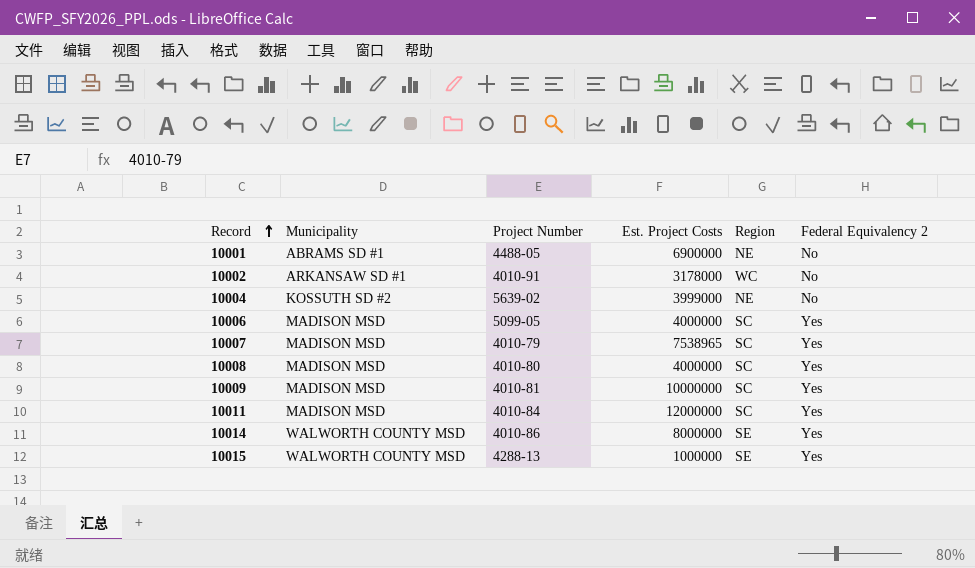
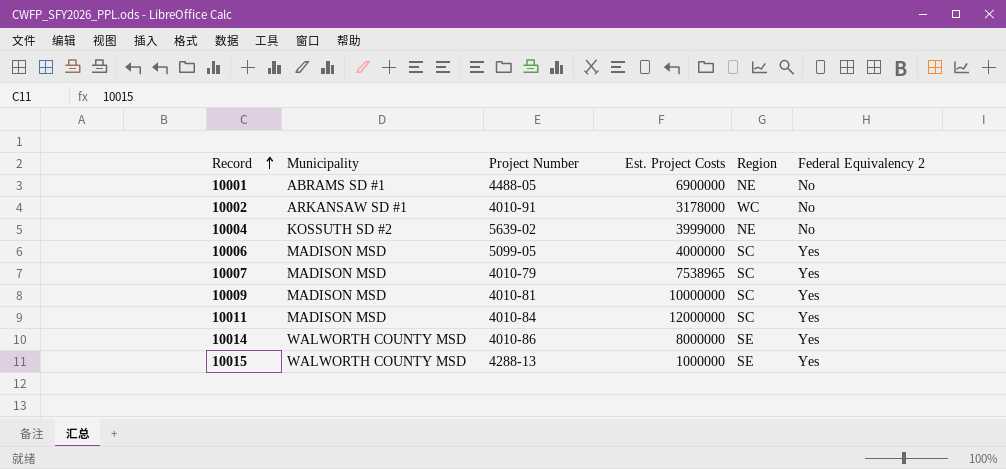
row 10008: MADISON MSD | 4010-80 | 4000000 | SC | Yes -> none

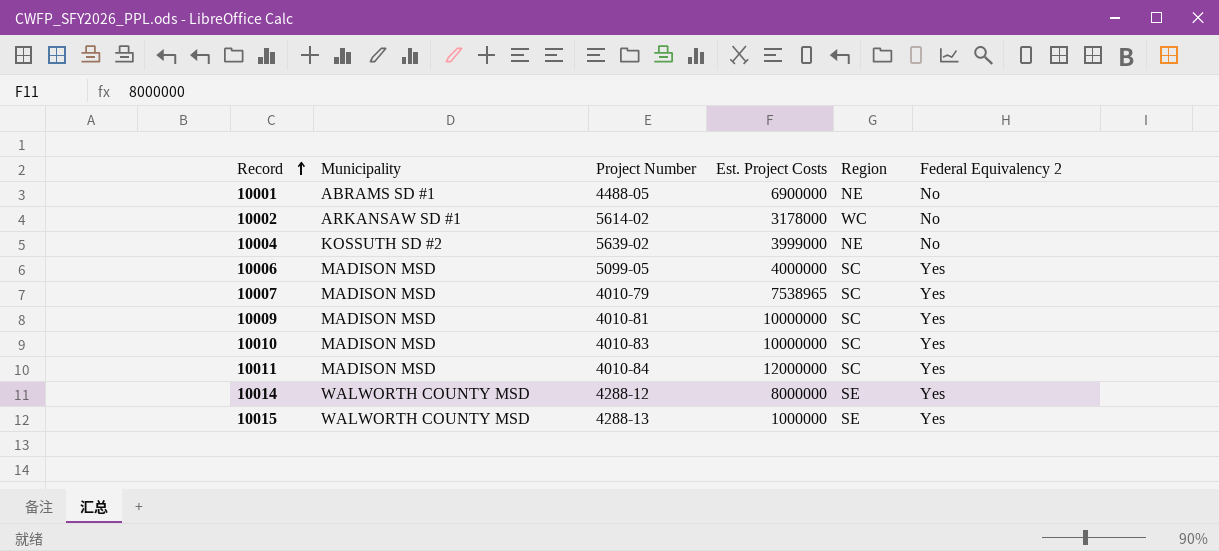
10002 | Project Number: 4010-91 -> 5614-02
row 10010: none -> MADISON MSD | 4010-83 | 10000000 | SC | Yes
10014 | Project Number: 4010-86 -> 4288-12

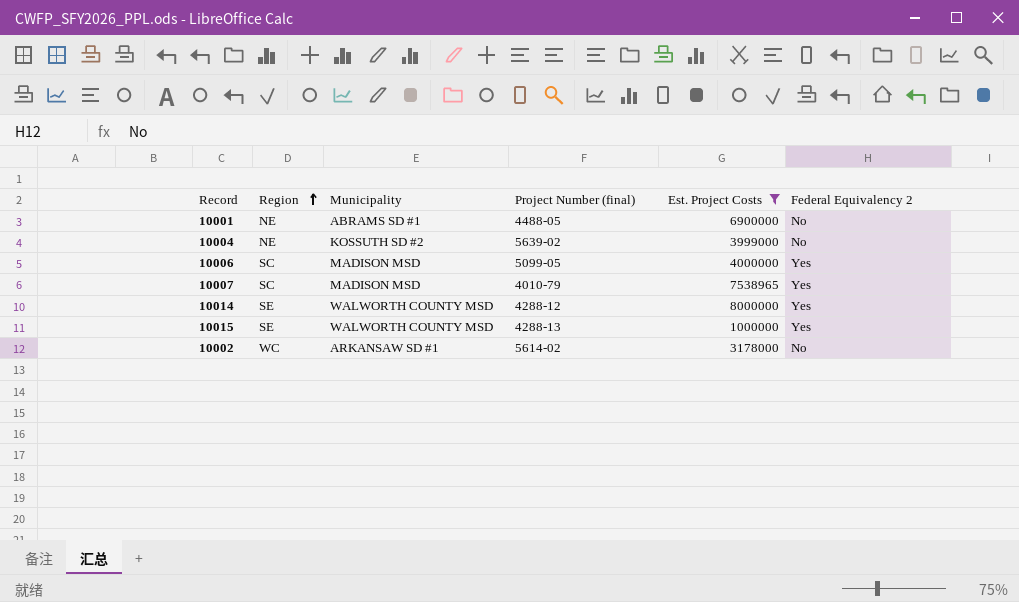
filter: none -> Est. Project Costs <= 8000000
row order: Record ascending -> Region ascending
column Region | position: 5 -> 2
column name: Project Number -> Project Number (final)

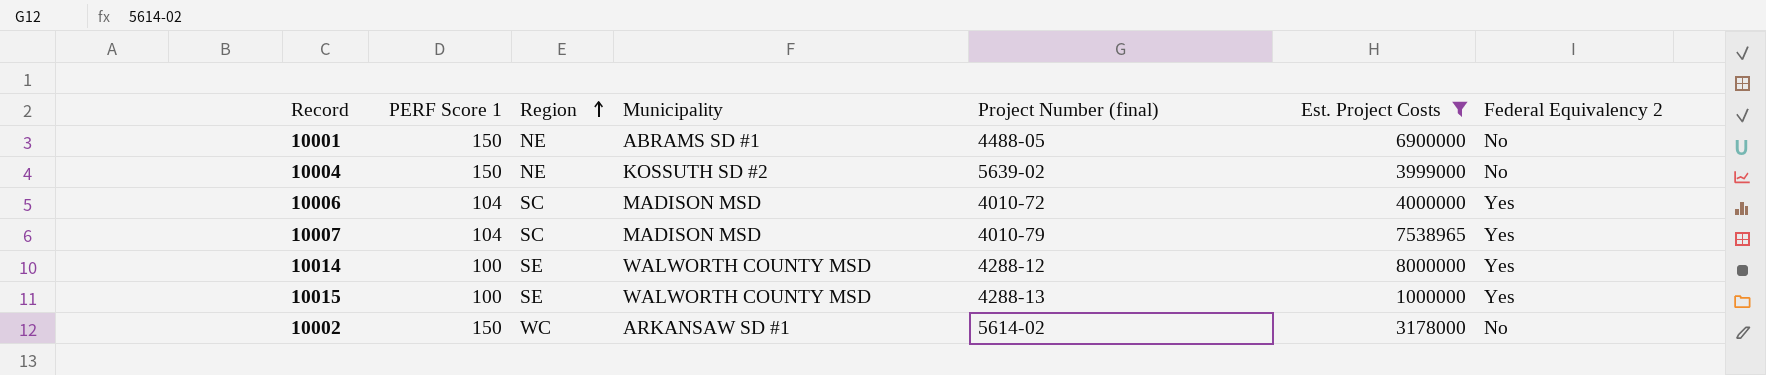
column PERF Score 1 | position: none -> 2
10006 | Project Number (final): 5099-05 -> 4010-72

